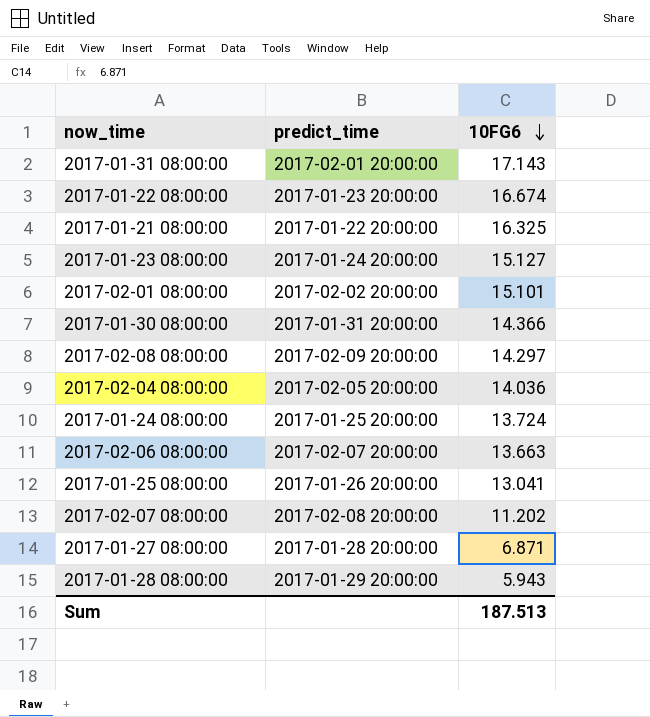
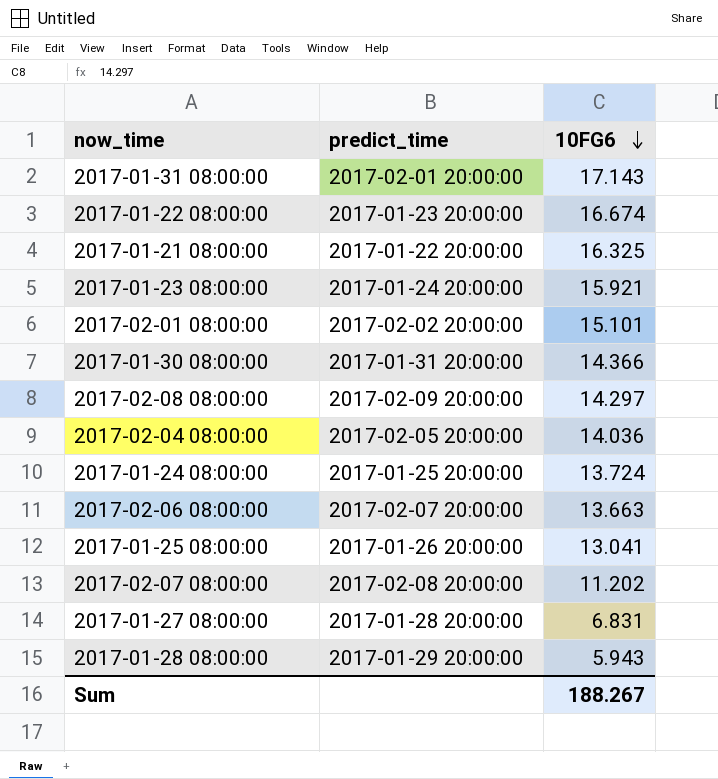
2017-01-23 08:00:00 | 10FG6: 15.127 -> 15.921
2017-01-27 08:00:00 | 10FG6: 6.871 -> 6.831
Sum | 10FG6: 187.513 -> 188.267

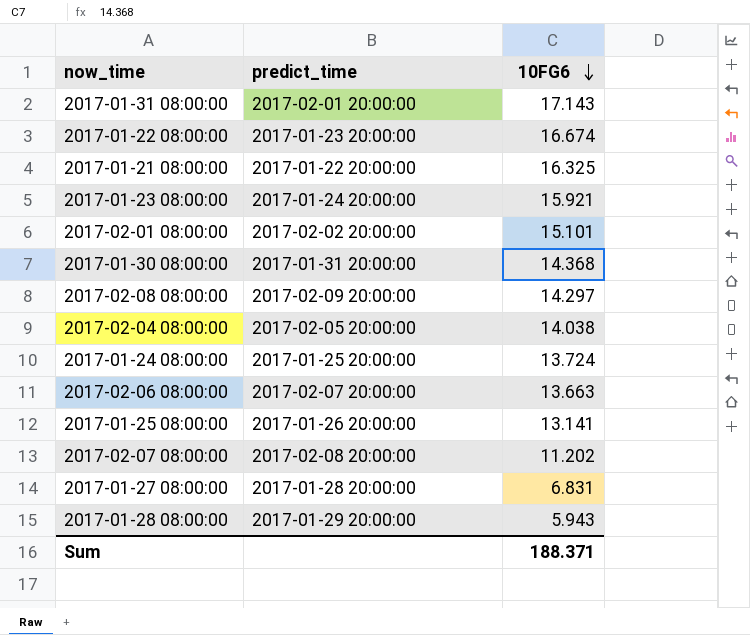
2017-01-30 08:00:00 | 10FG6: 14.366 -> 14.368
2017-02-04 08:00:00 | 10FG6: 14.036 -> 14.038
2017-01-25 08:00:00 | 10FG6: 13.041 -> 13.141
Sum | 10FG6: 188.267 -> 188.371

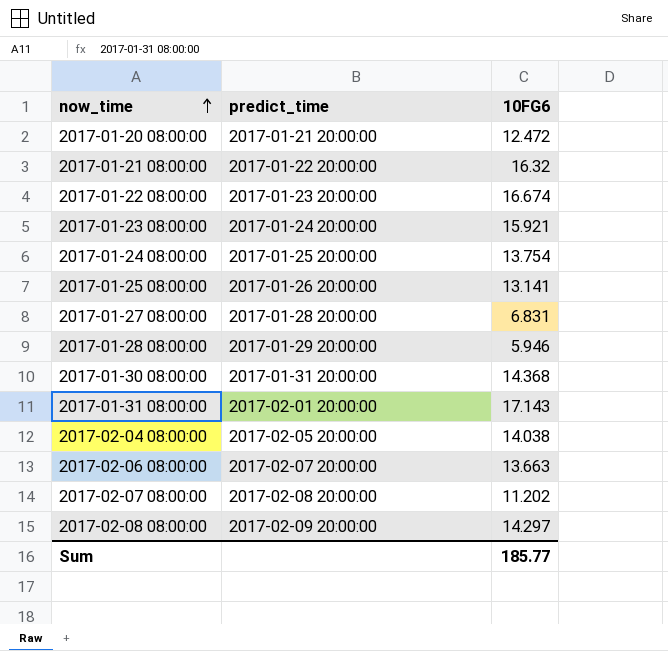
row order: 10FG6 descending -> now_time ascending
row 2017-02-01 08:00:00: 2017-02-02 20:00:00 | 15.101 -> none
row 2017-01-20 08:00:00: none -> 2017-01-21 20:00:00 | 12.472
2017-01-21 08:00:00 | 10FG6: 16.325 -> 16.32
2017-01-24 08:00:00 | 10FG6: 13.724 -> 13.754
2017-01-28 08:00:00 | 10FG6: 5.943 -> 5.946
Sum | 10FG6: 188.371 -> 185.77

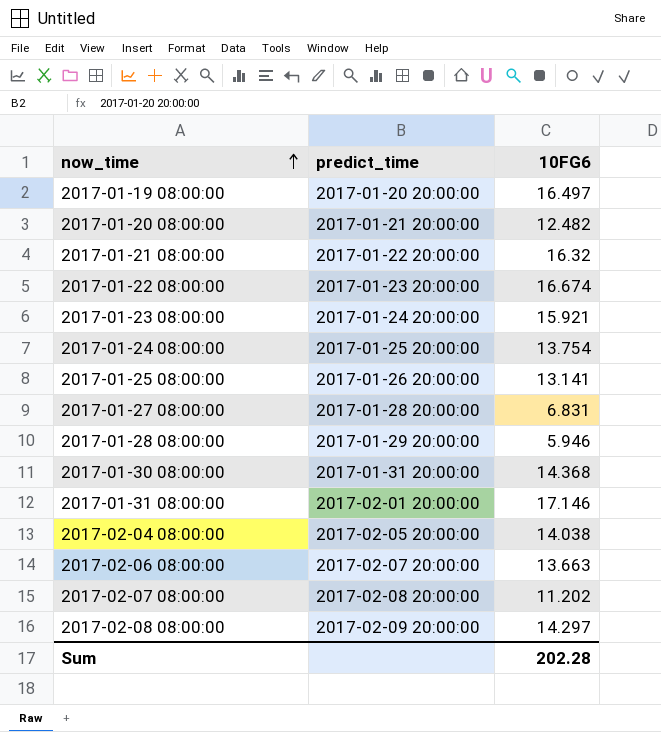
row 2017-01-19 08:00:00: none -> 2017-01-20 20:00:00 | 16.497
2017-01-20 08:00:00 | 10FG6: 12.472 -> 12.482
2017-01-31 08:00:00 | 10FG6: 17.143 -> 17.146
Sum | 10FG6: 185.77 -> 202.28

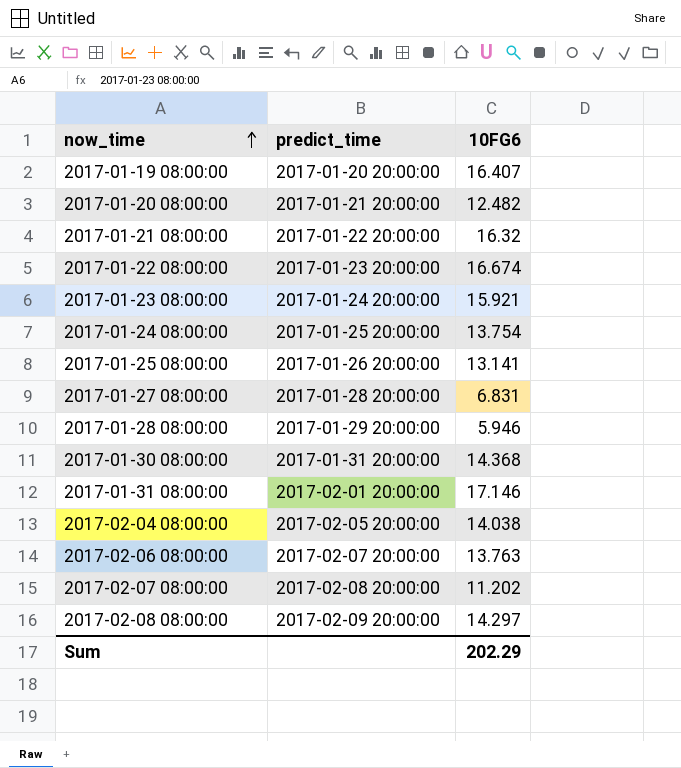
2017-01-19 08:00:00 | 10FG6: 16.497 -> 16.407
2017-02-06 08:00:00 | 10FG6: 13.663 -> 13.763
Sum | 10FG6: 202.28 -> 202.29

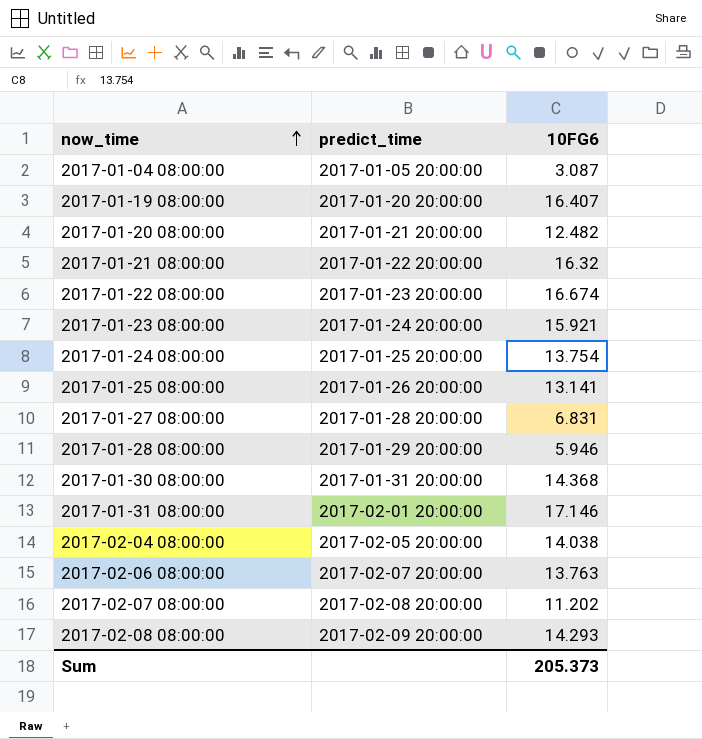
row 2017-01-04 08:00:00: none -> 2017-01-05 20:00:00 | 3.087
2017-02-08 08:00:00 | 10FG6: 14.297 -> 14.293
Sum | 10FG6: 202.29 -> 205.373

